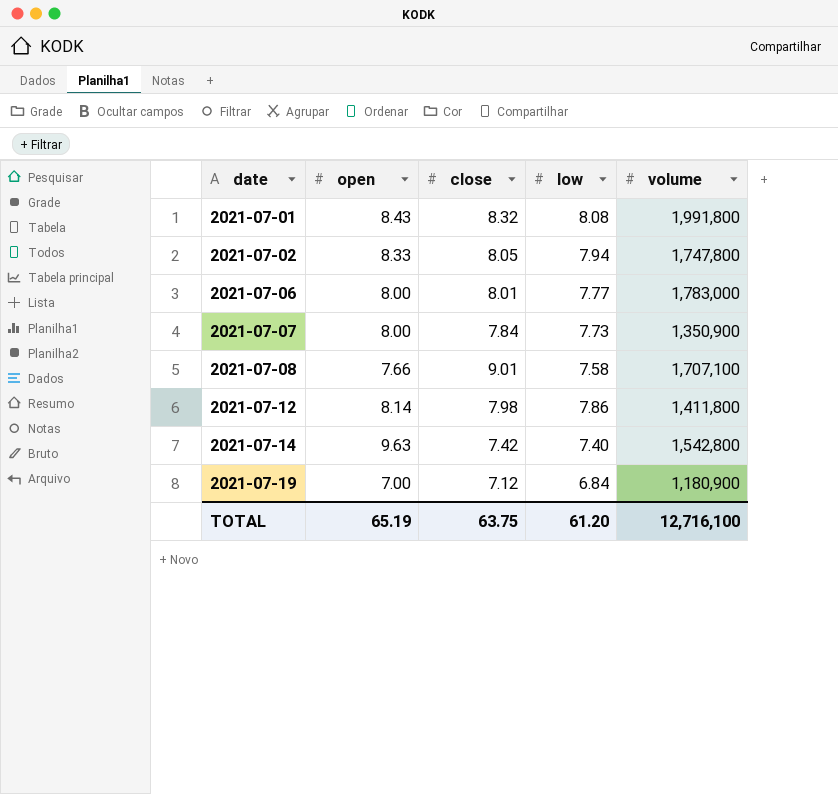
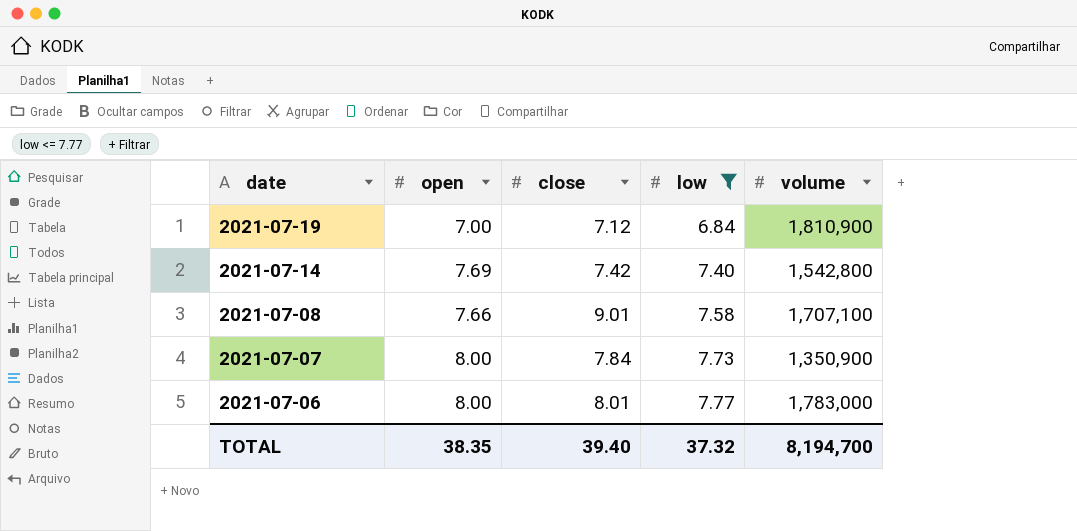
filter: none -> low <= 7.77
row order: date ascending -> date descending
2021-07-19 | volume: 1,180,900 -> 1,810,900
2021-07-14 | open: 9.63 -> 7.69
TOTAL | open: 65.19 -> 38.35
TOTAL | close: 63.75 -> 39.40
TOTAL | low: 61.20 -> 37.32
TOTAL | volume: 12,716,100 -> 8,194,700

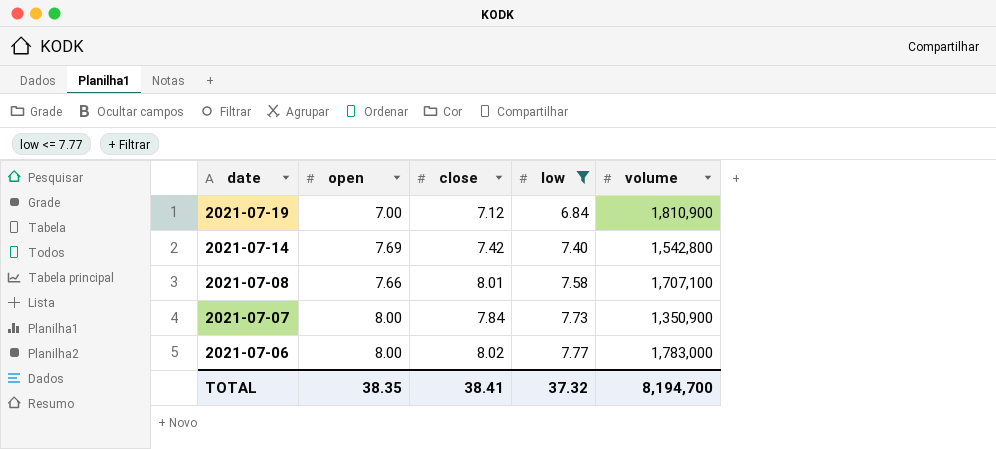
2021-07-08 | close: 9.01 -> 8.01
2021-07-06 | close: 8.01 -> 8.02
TOTAL | close: 39.40 -> 38.41

